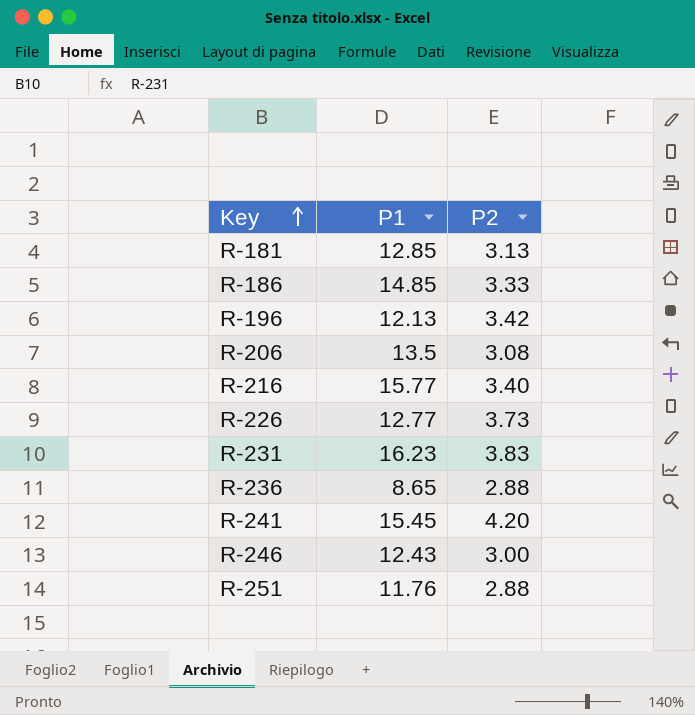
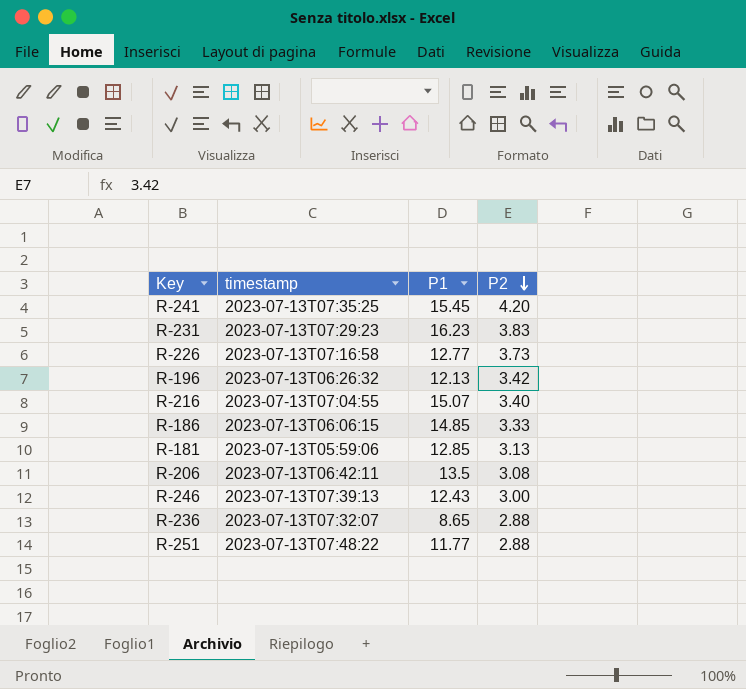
row order: Key ascending -> P2 descending
column timestamp | position: none -> 2
R-216 | P1: 15.77 -> 15.07
R-251 | P1: 11.76 -> 11.77

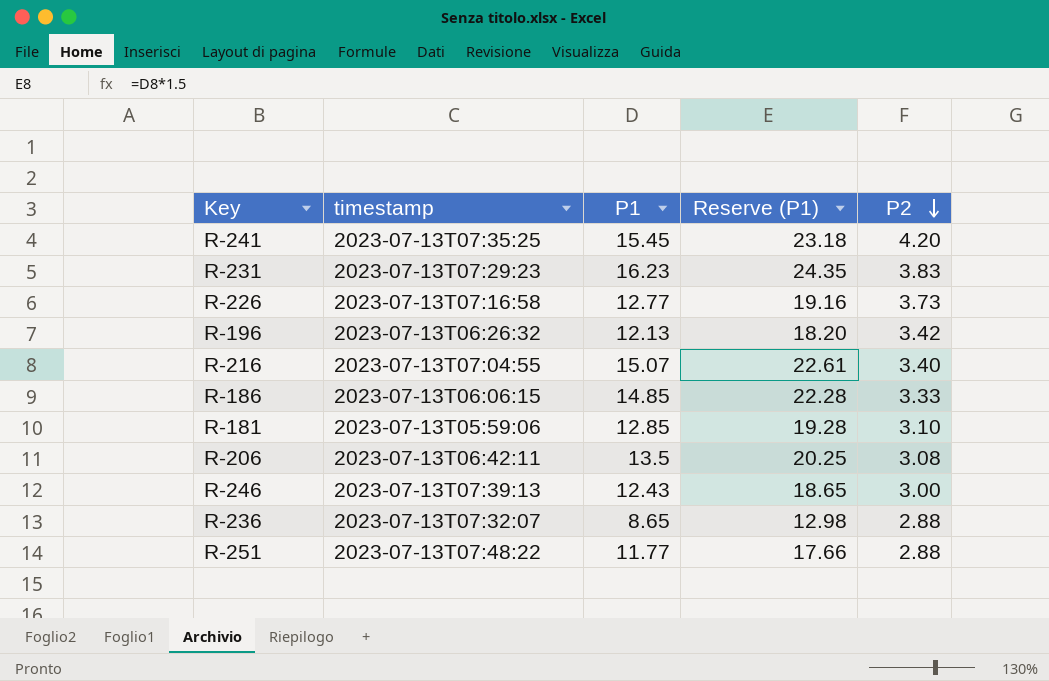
column Reserve (P1) | formula: none -> [P1] * 1.5
R-181 | P2: 3.13 -> 3.10

